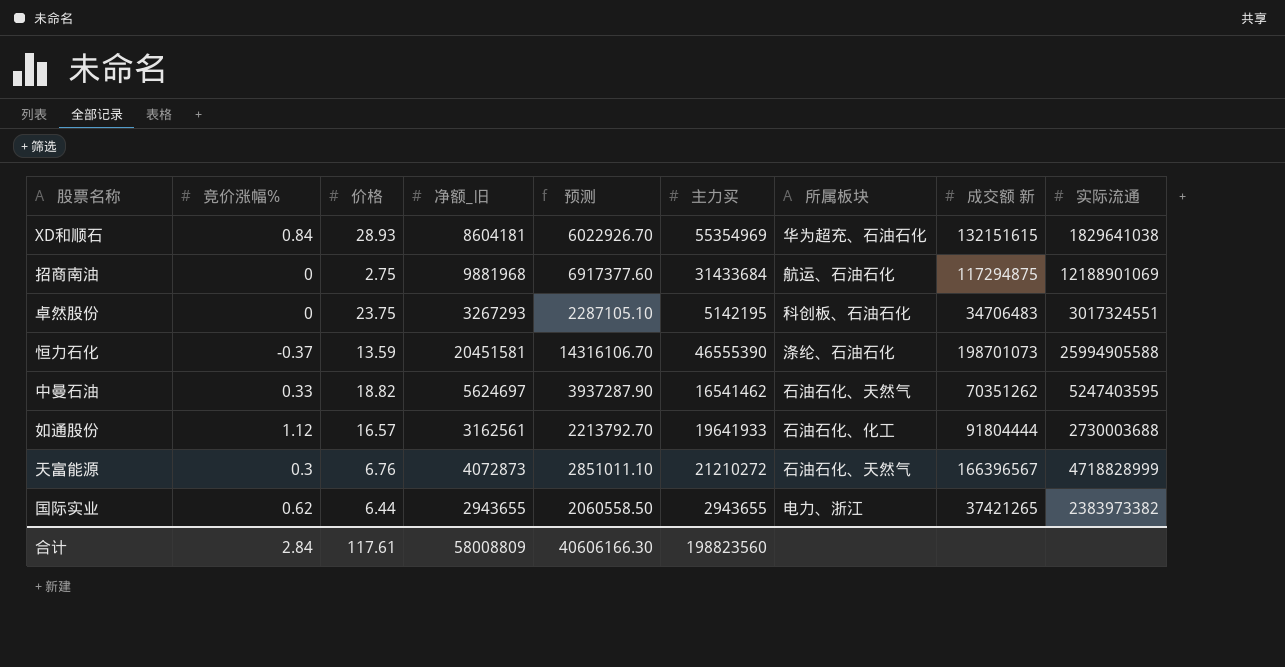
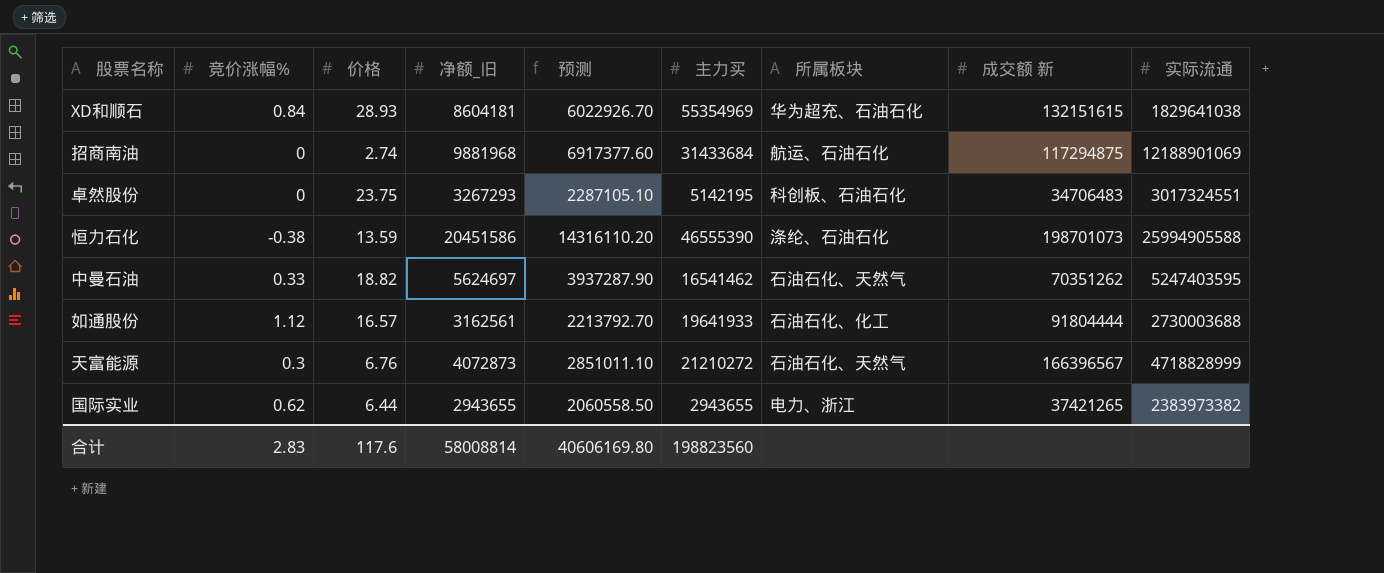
招商南油 | 价格: 2.75 -> 2.74
恒力石化 | 竞价涨幅%: -0.37 -> -0.38
恒力石化 | 净额_旧: 20451581 -> 20451586
恒力石化 | 预测: 14316106.70 -> 14316110.20
合计 | 竞价涨幅%: 2.84 -> 2.83
合计 | 价格: 117.61 -> 117.6
合计 | 净额_旧: 58008809 -> 58008814
合计 | 预测: 40606166.30 -> 40606169.80

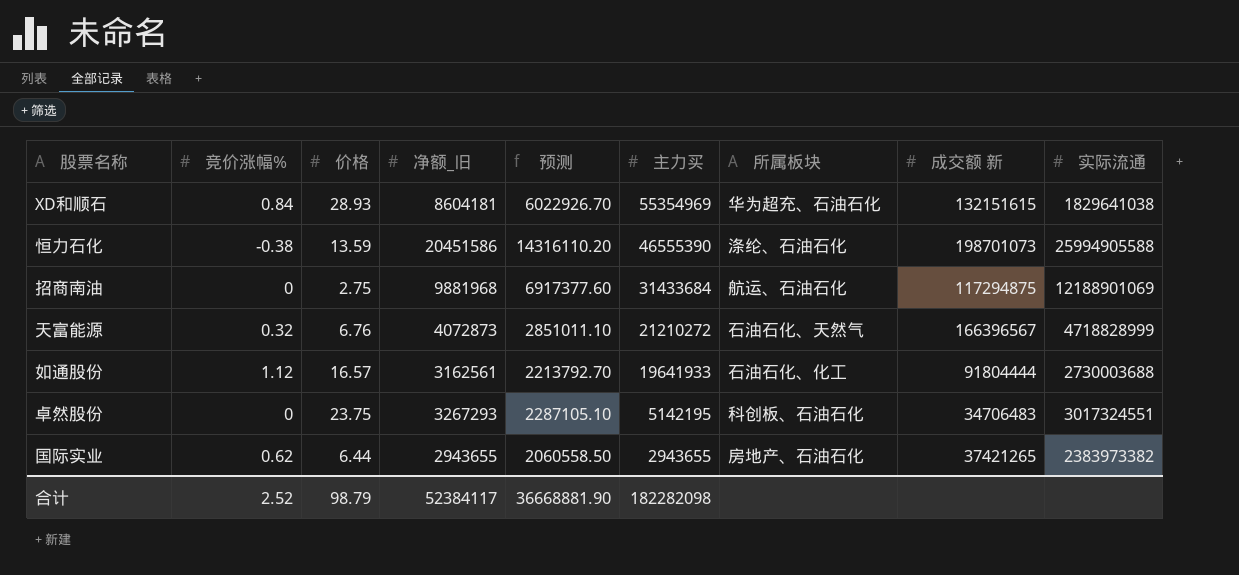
row order: none -> 主力买 descending
row 中曼石油: 0.33 | 18.82 | 5624697 | 3937287.90 | 16541462 | 石油石化、天然气 | 70351262 | 5247403595 -> none
招商南油 | 价格: 2.74 -> 2.75
天富能源 | 竞价涨幅%: 0.3 -> 0.32
国际实业 | 所属板块: 电力、浙江 -> 房地产、石油石化
合计 | 竞价涨幅%: 2.83 -> 2.52
合计 | 价格: 117.6 -> 98.79
合计 | 净额_旧: 58008814 -> 52384117
合计 | 预测: 40606169.80 -> 36668881.90
合计 | 主力买: 198823560 -> 182282098

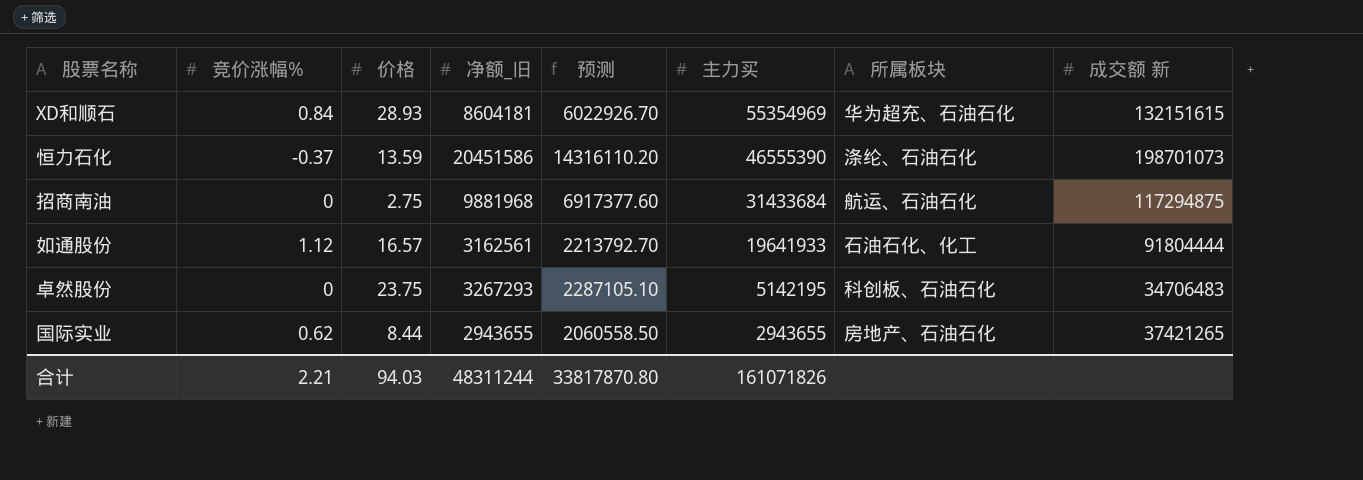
column 实际流通 | position: 9 -> none
row 天富能源: 0.32 | 6.76 | 4072873 | 2851011.10 | 21210272 | 石油石化、天然气 | 166396567 | 4718828999 -> none
恒力石化 | 竞价涨幅%: -0.38 -> -0.37
国际实业 | 价格: 6.44 -> 8.44
合计 | 竞价涨幅%: 2.52 -> 2.21
合计 | 价格: 98.79 -> 94.03
合计 | 净额_旧: 52384117 -> 48311244
合计 | 预测: 36668881.90 -> 33817870.80
合计 | 主力买: 182282098 -> 161071826

